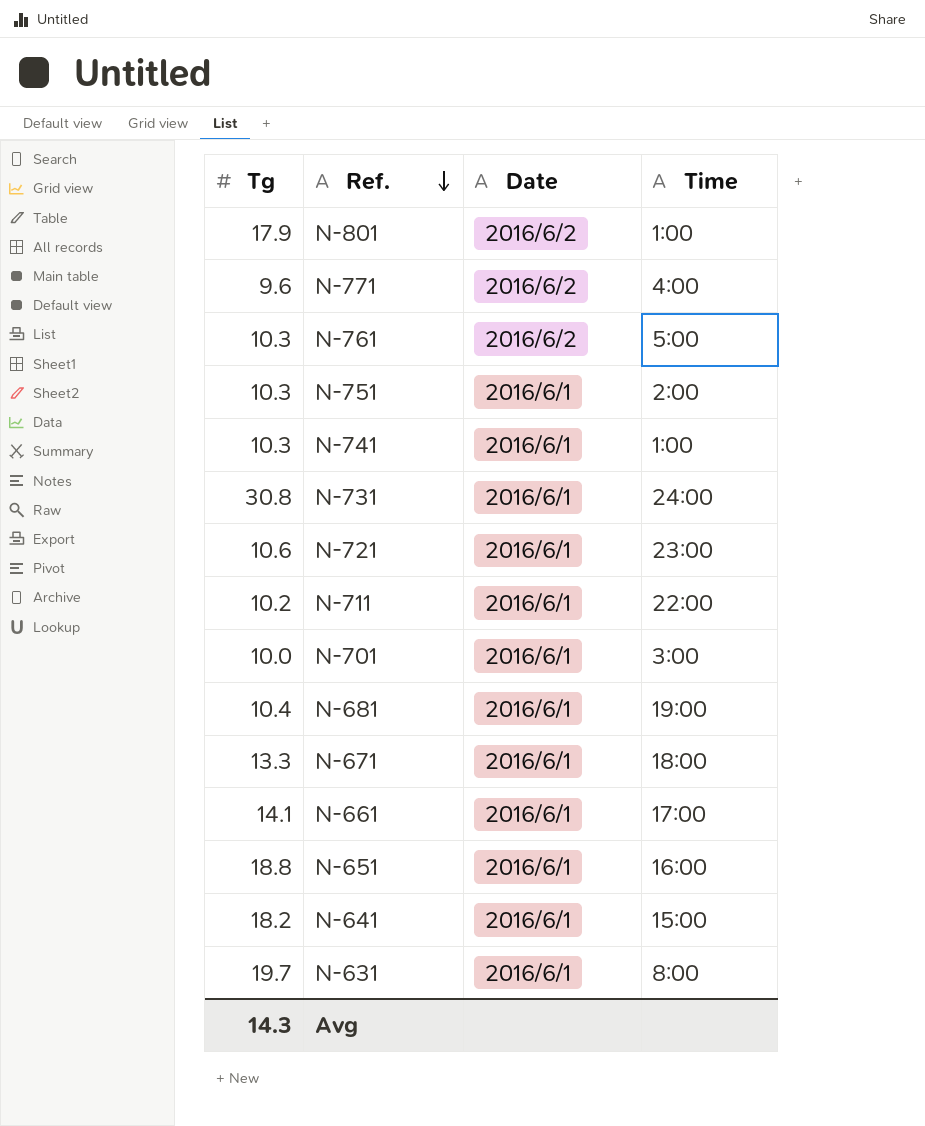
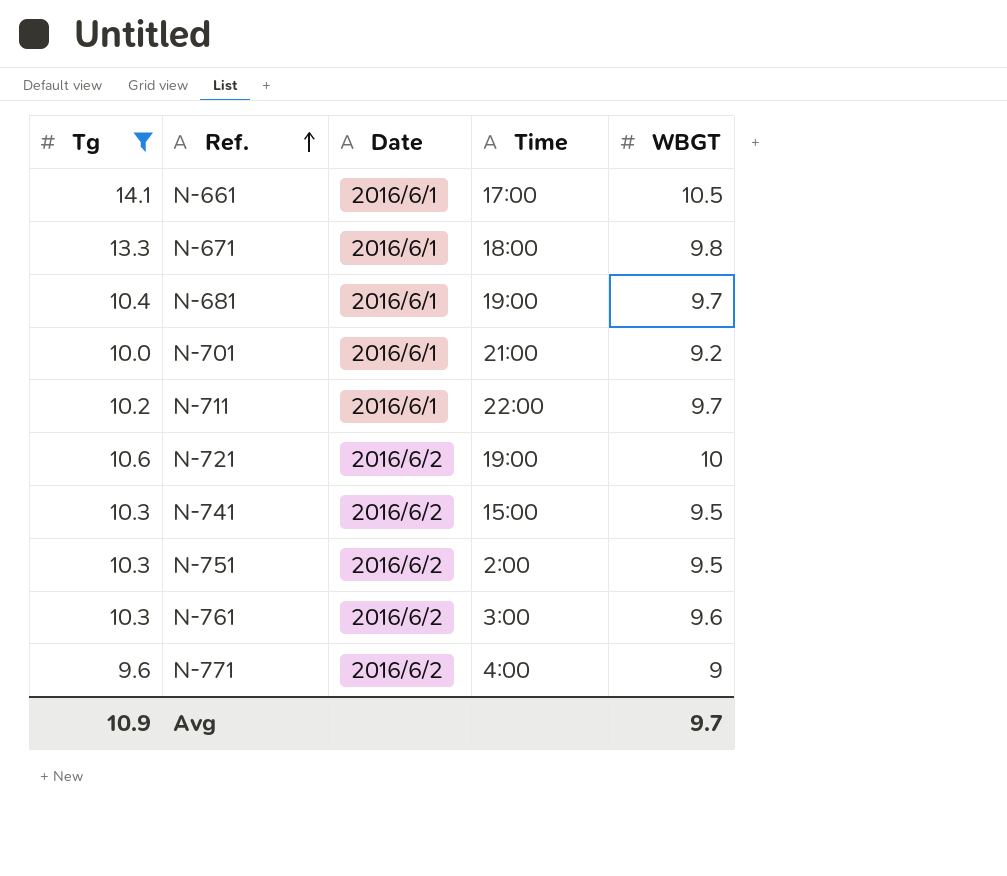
filter: none -> Tg <= 14.1
row order: Ref. descending -> Ref. ascending
column WBGT | position: none -> 5
N-701 | Time: 3:00 -> 21:00
N-721 | Date: 2016/6/1 -> 2016/6/2
N-721 | Time: 23:00 -> 19:00
N-741 | Date: 2016/6/1 -> 2016/6/2
N-741 | Time: 1:00 -> 15:00
N-751 | Date: 2016/6/1 -> 2016/6/2
N-761 | Time: 5:00 -> 3:00
Avg | Tg: 14.3 -> 10.9

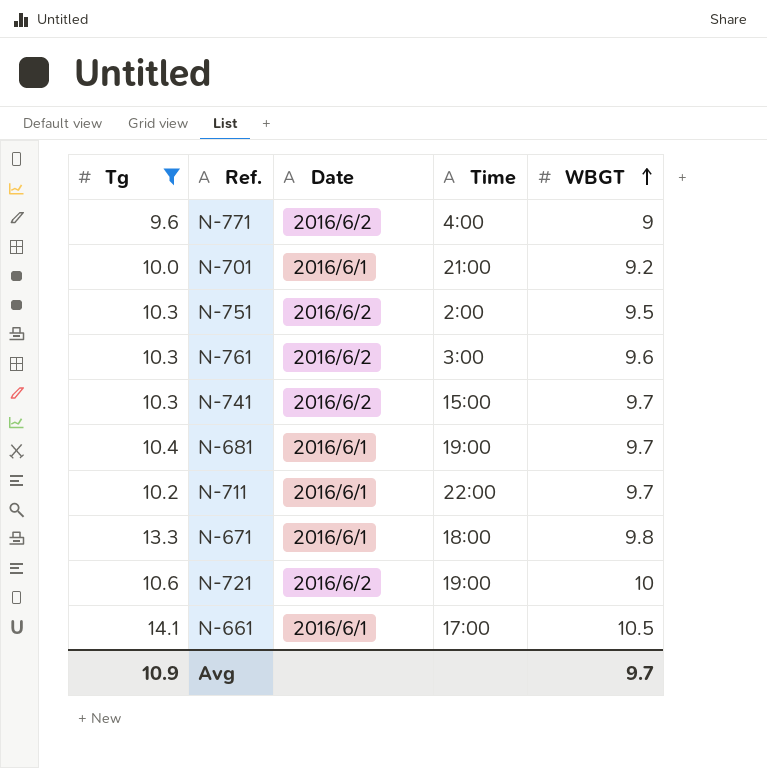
row order: Ref. ascending -> WBGT ascending
N-741 | WBGT: 9.5 -> 9.7

